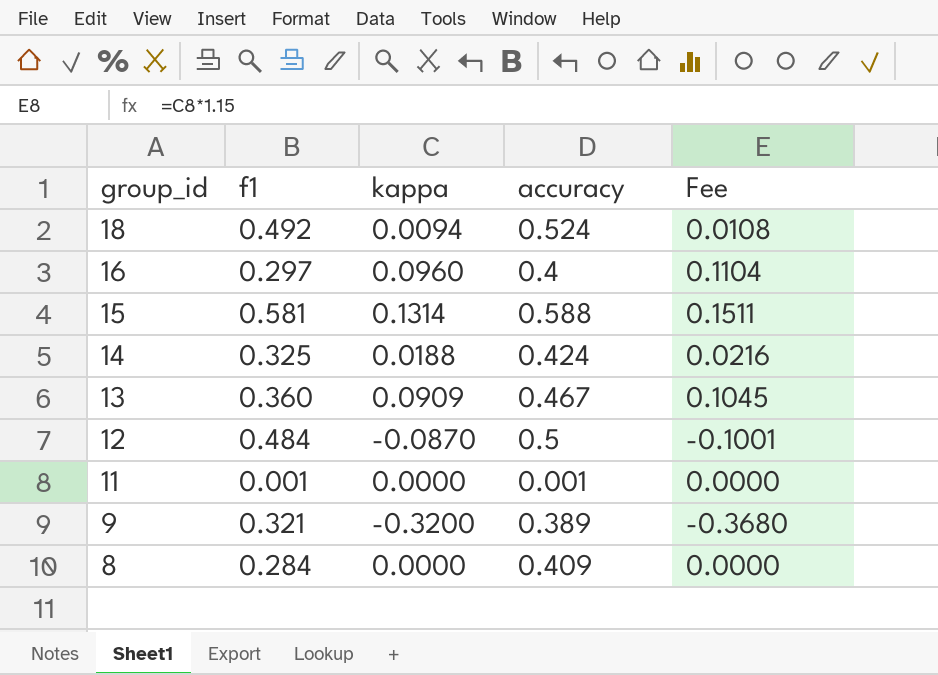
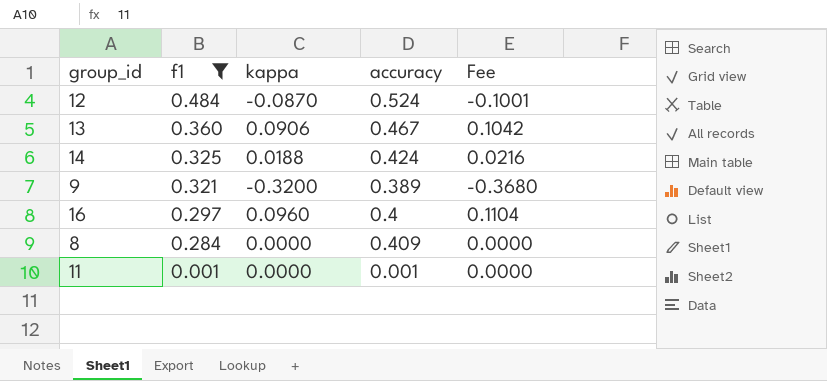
filter: none -> f1 <= 0.484
row order: group_id descending -> f1 descending
12 | accuracy: 0.5 -> 0.524
13 | kappa: 0.0909 -> 0.0906
13 | Fee: 0.1045 -> 0.1042

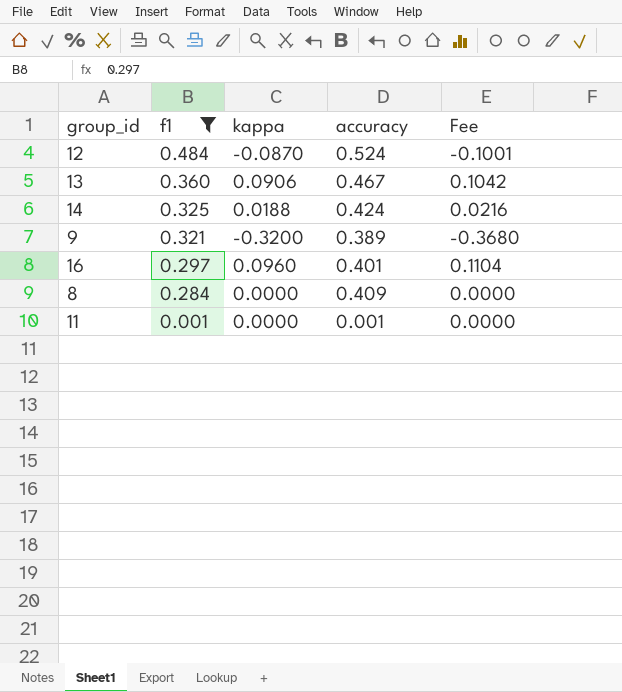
16 | accuracy: 0.4 -> 0.401

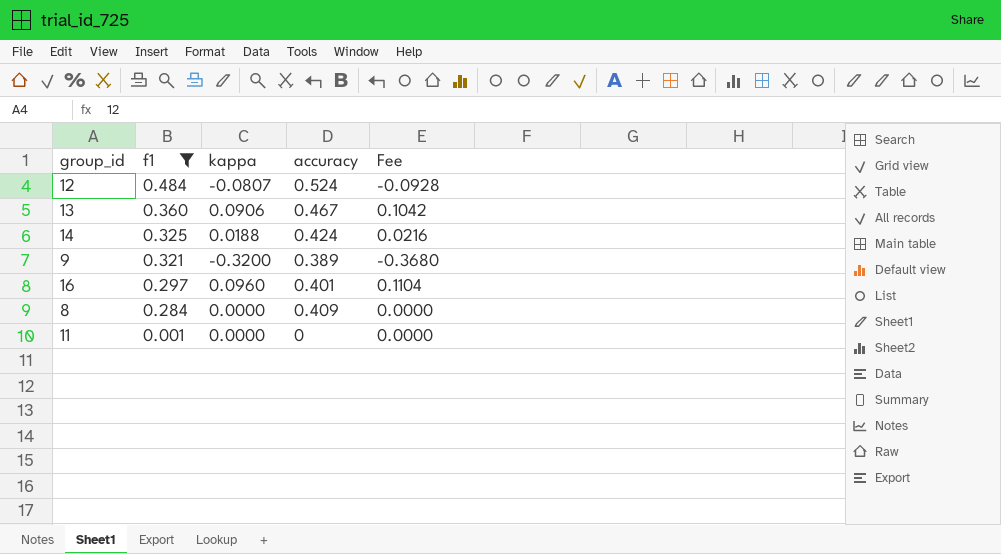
12 | kappa: -0.0870 -> -0.0807
12 | Fee: -0.1001 -> -0.0928
11 | accuracy: 0.001 -> 0

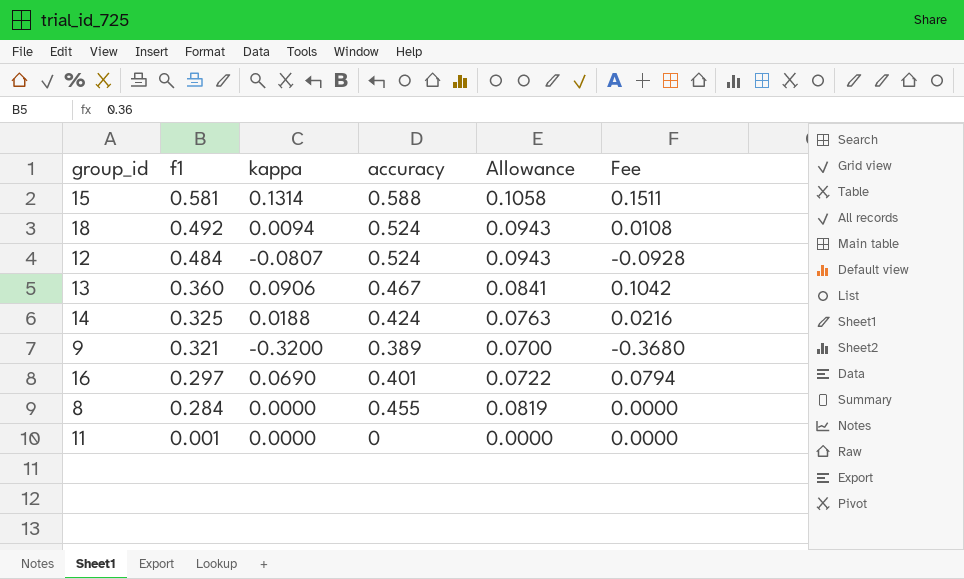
filter: f1 <= 0.484 -> none
column Allowance | formula: none -> [accuracy] * 0.18
16 | kappa: 0.0960 -> 0.0690
16 | Fee: 0.1104 -> 0.0794
8 | accuracy: 0.409 -> 0.455

